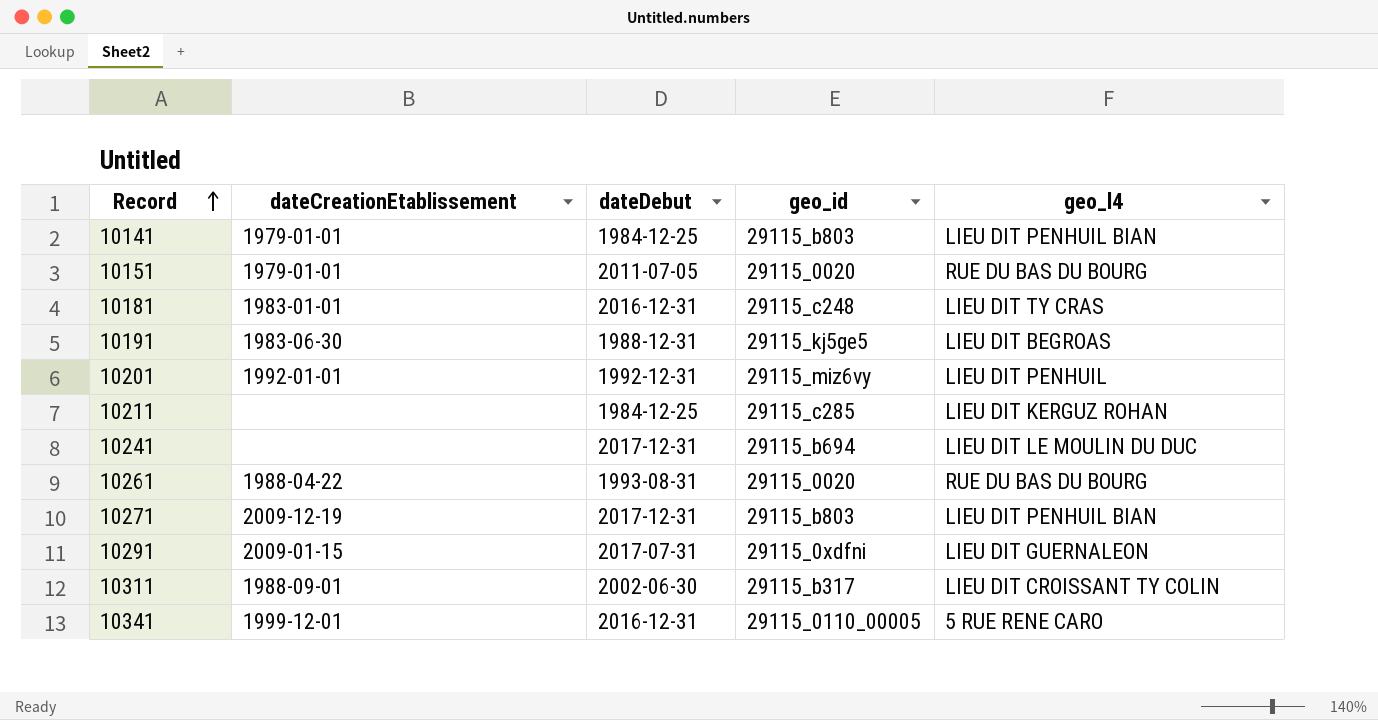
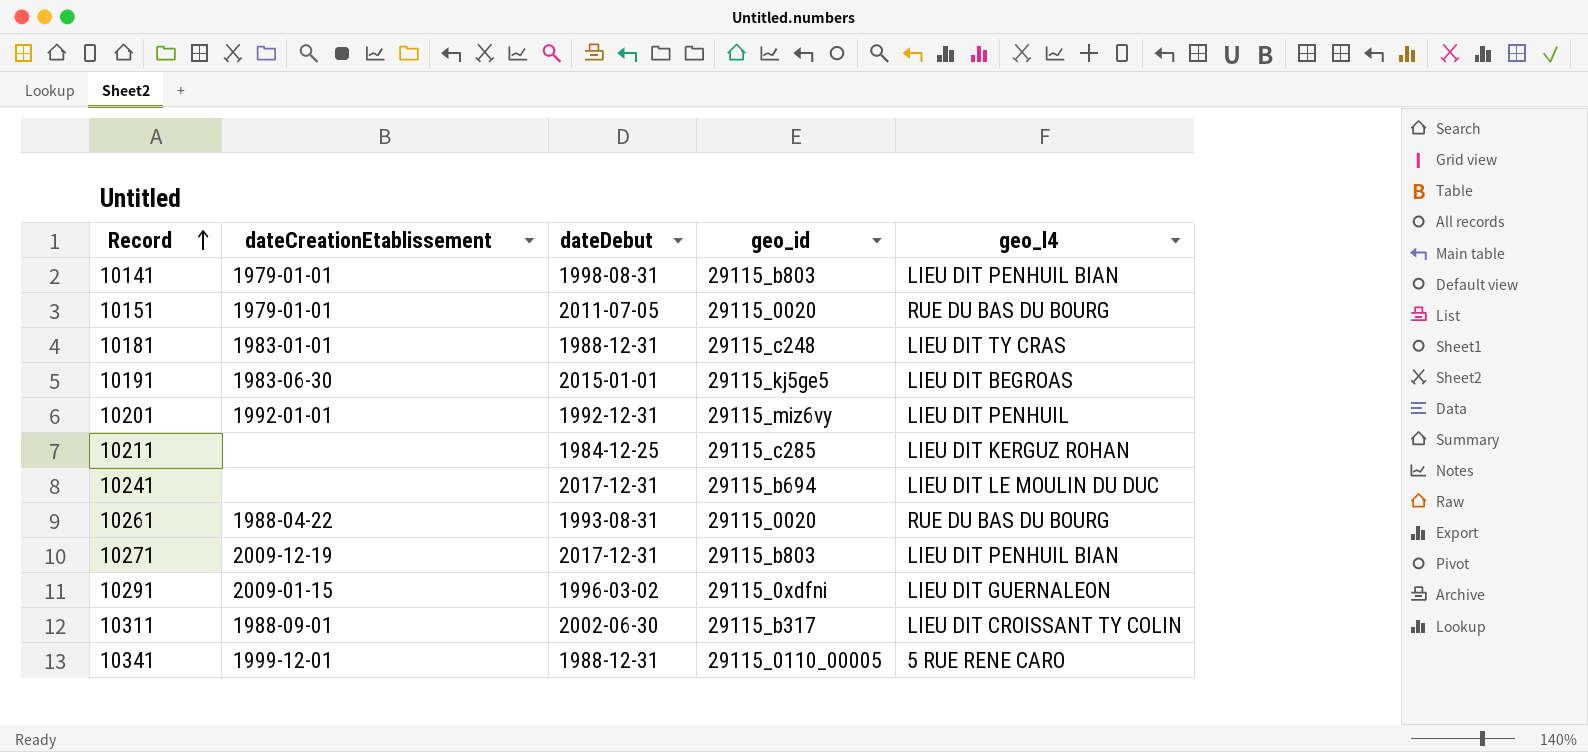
10141 | dateDebut: 1984-12-25 -> 1998-08-31
10181 | dateDebut: 2016-12-31 -> 1988-12-31
10191 | dateDebut: 1988-12-31 -> 2015-01-01
10291 | dateDebut: 2017-07-31 -> 1996-03-02
10341 | dateDebut: 2016-12-31 -> 1988-12-31

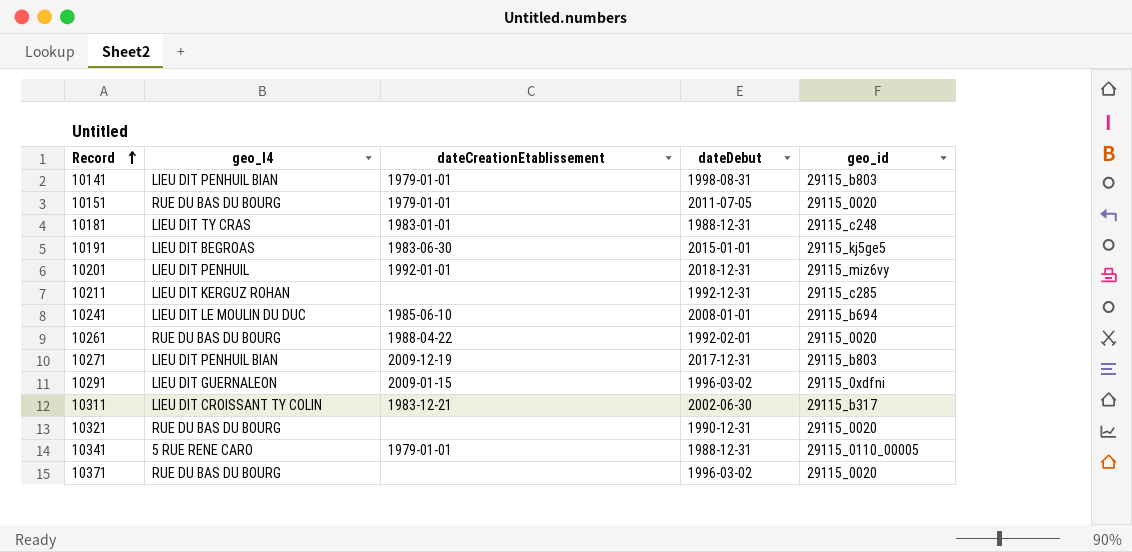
column geo_l4 | position: 5 -> 2
10201 | dateDebut: 1992-12-31 -> 2018-12-31
10211 | dateDebut: 1984-12-25 -> 1992-12-31
10241 | dateCreationEtablissement: none -> 1985-06-10
10241 | dateDebut: 2017-12-31 -> 2008-01-01
10261 | dateDebut: 1993-08-31 -> 1992-02-01
10311 | dateCreationEtablissement: 1988-09-01 -> 1983-12-21
row 10321: none -> RUE DU BAS DU BOURG | none | 1990-12-31 | 29115_0020
10341 | dateCreationEtablissement: 1999-12-01 -> 1979-01-01
row 10371: none -> RUE DU BAS DU BOURG | none | 1996-03-02 | 29115_0020

